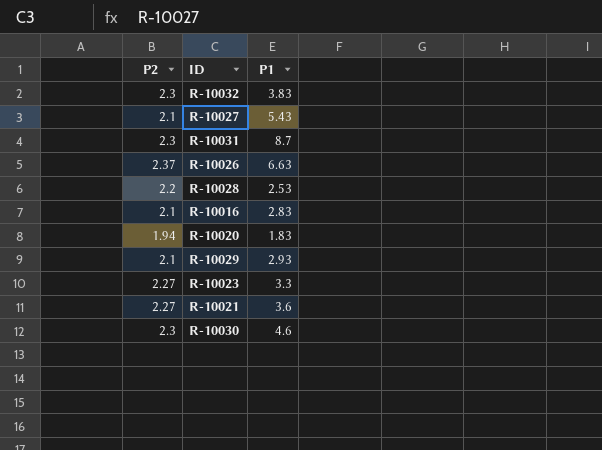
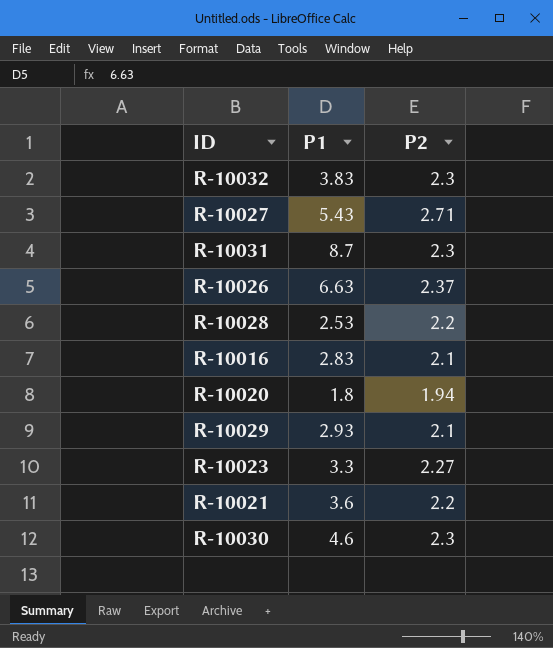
column P2 | position: 1 -> 3
R-10027 | P2: 2.1 -> 2.71
R-10020 | P1: 1.83 -> 1.8
R-10021 | P2: 2.27 -> 2.2

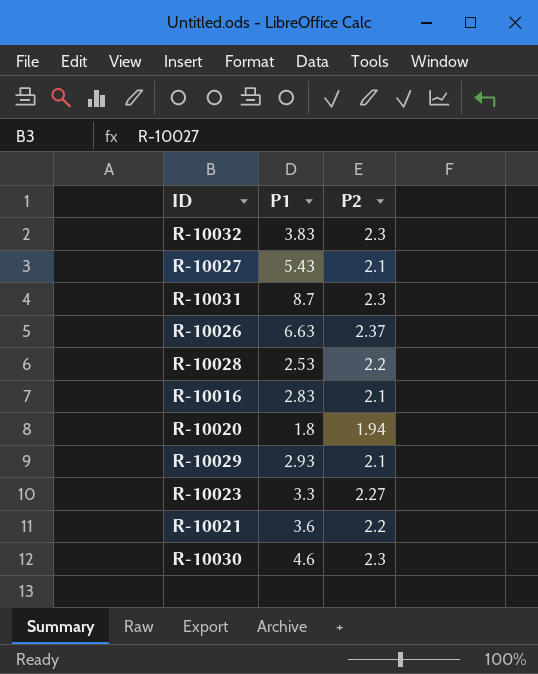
R-10027 | P2: 2.71 -> 2.1

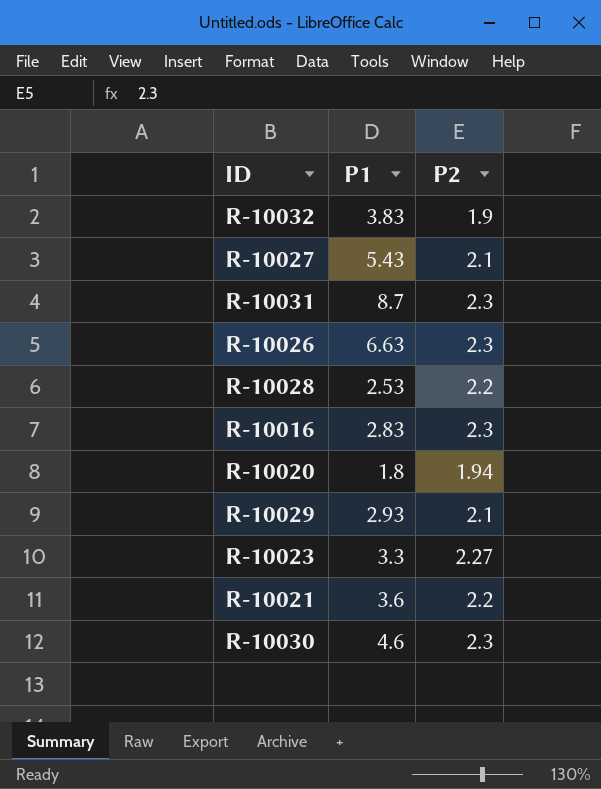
R-10032 | P2: 2.3 -> 1.9
R-10026 | P2: 2.37 -> 2.3
R-10016 | P2: 2.1 -> 2.3

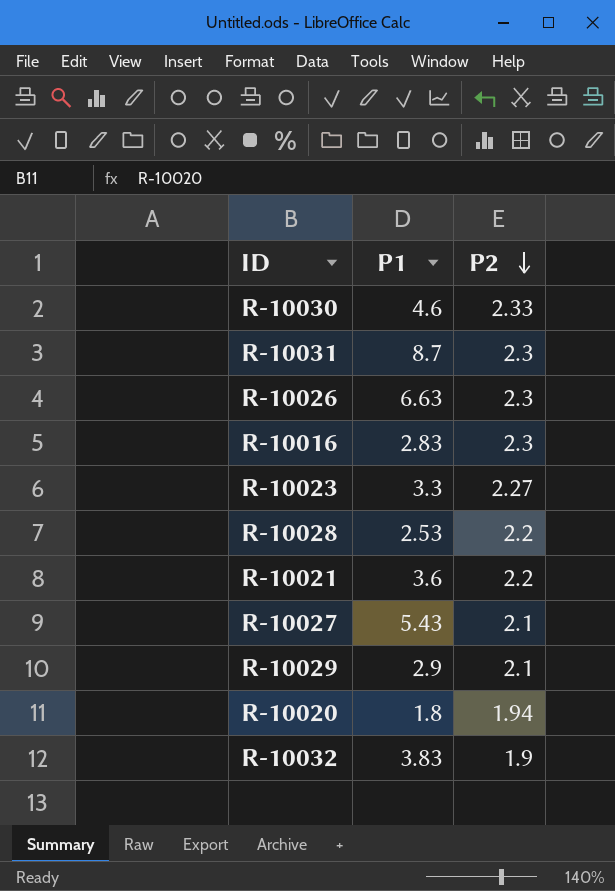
row order: none -> P2 descending
R-10030 | P2: 2.3 -> 2.33
R-10029 | P1: 2.93 -> 2.9

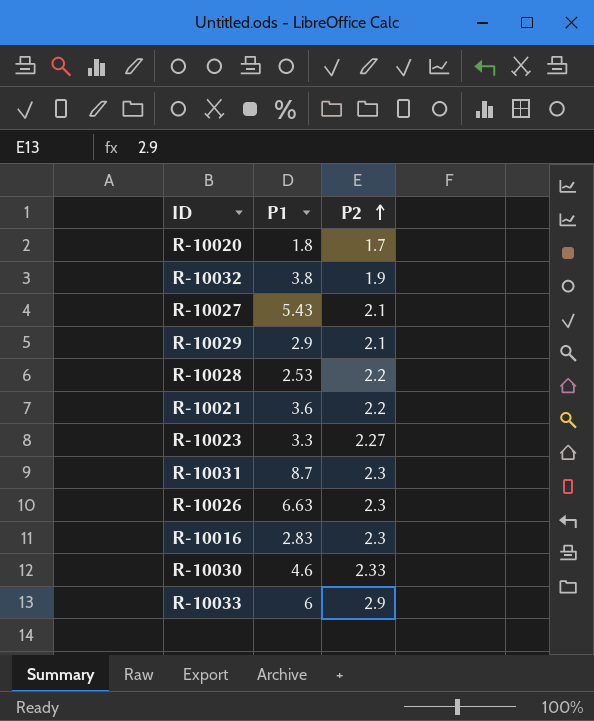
row order: P2 descending -> P2 ascending
R-10020 | P2: 1.94 -> 1.7
R-10032 | P1: 3.83 -> 3.8
row R-10033: none -> 6 | 2.9

